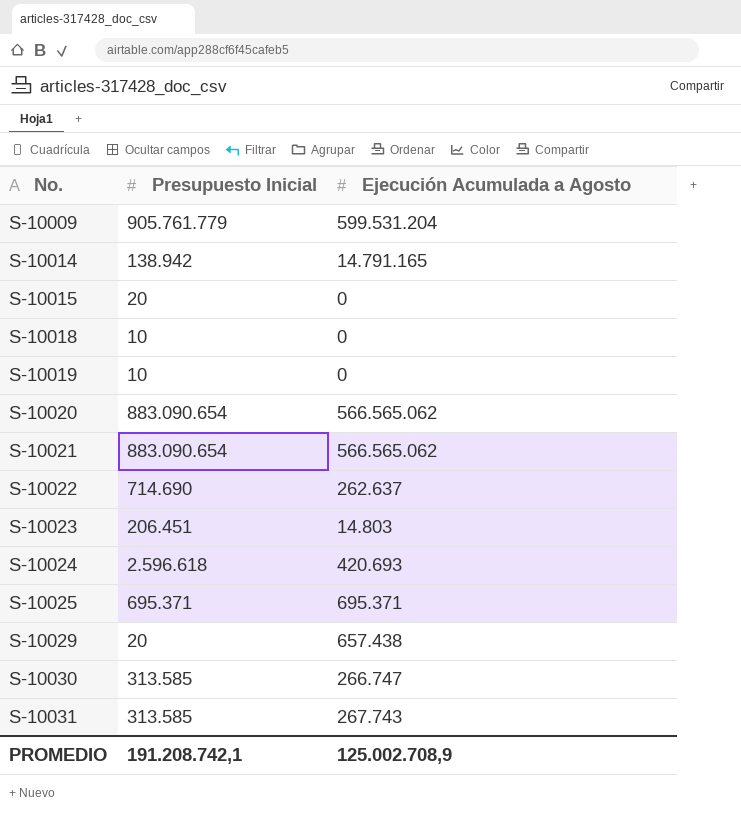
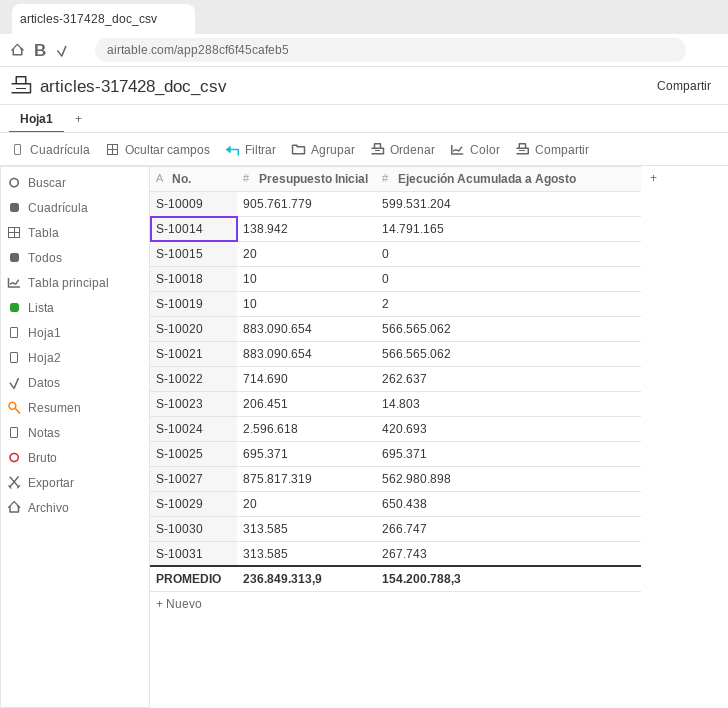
S-10019 | Ejecución Acumulada a Agosto: 0 -> 2
row S-10027: none -> 875.817.319 | 562.980.898
S-10029 | Ejecución Acumulada a Agosto: 657.438 -> 650.438
PROMEDIO | Presupuesto Inicial: 191.208.742,1 -> 236.849.313,9
PROMEDIO | Ejecución Acumulada a Agosto: 125.002.708,9 -> 154.200.788,3

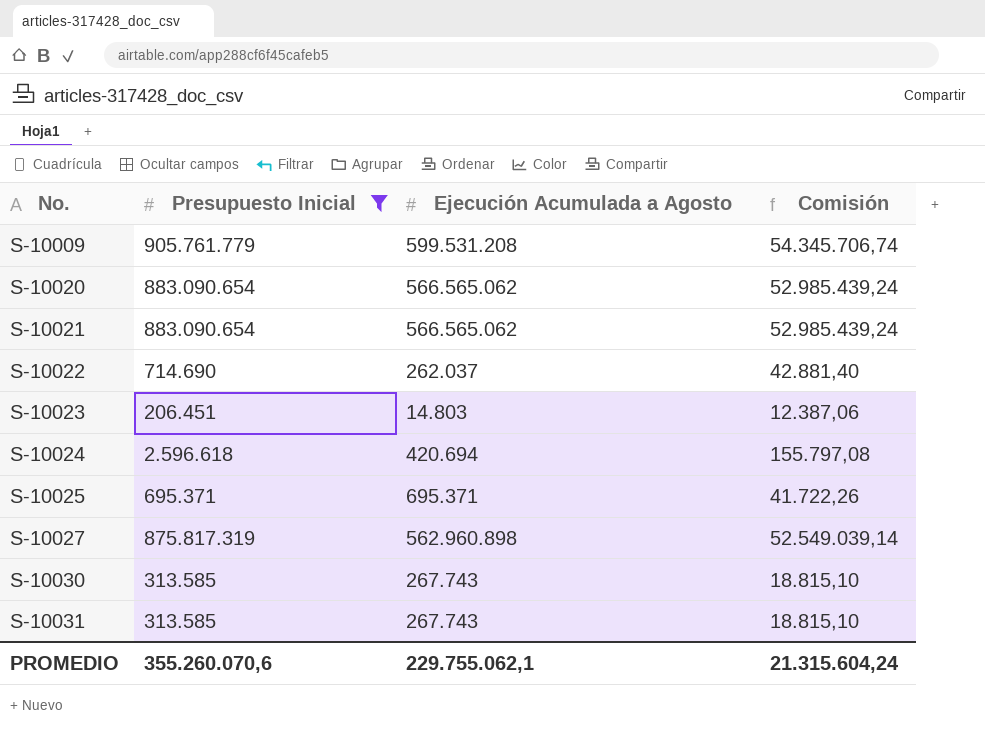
filter: none -> Presupuesto Inicial >= 206.451
column Comisión | formula: none -> [Presupuesto Inicial] * 0,06
S-10009 | Ejecución Acumulada a Agosto: 599.531.204 -> 599.531.208
S-10022 | Ejecución Acumulada a Agosto: 262.637 -> 262.037
S-10024 | Ejecución Acumulada a Agosto: 420.693 -> 420.694
S-10027 | Ejecución Acumulada a Agosto: 562.980.898 -> 562.960.898
S-10030 | Ejecución Acumulada a Agosto: 266.747 -> 267.743
PROMEDIO | Presupuesto Inicial: 236.849.313,9 -> 355.260.070,6
PROMEDIO | Ejecución Acumulada a Agosto: 154.200.788,3 -> 229.755.062,1

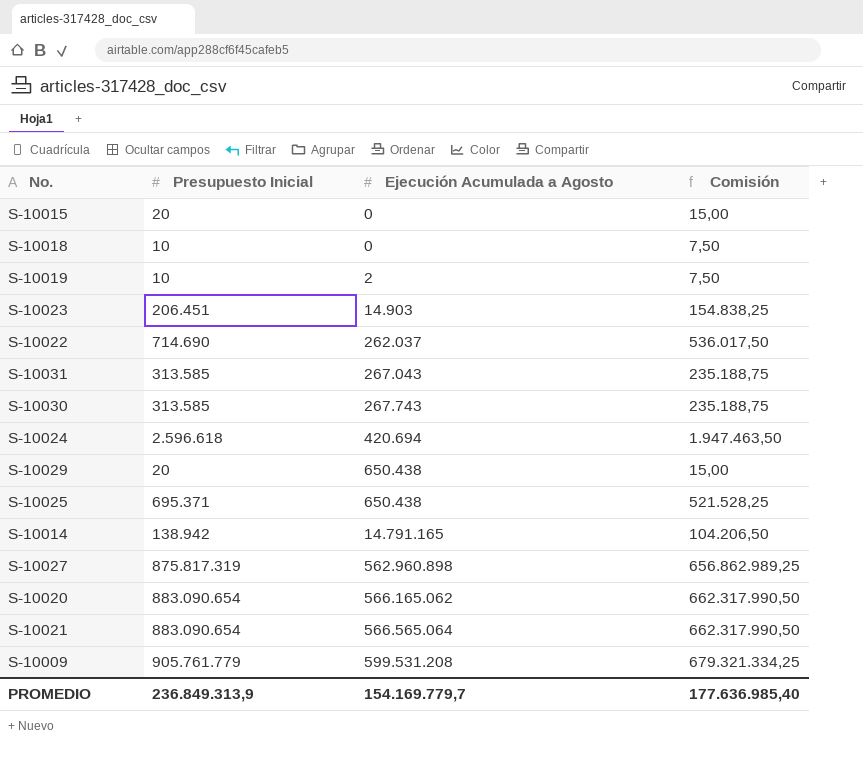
filter: Presupuesto Inicial >= 206.451 -> none
row order: No. ascending -> Ejecución Acumulada a Agosto ascending
column Comisión | formula: [Presupuesto Inicial] * 0,06 -> [Presupuesto Inicial] * 0,75
S-10023 | Ejecución Acumulada a Agosto: 14.803 -> 14.903
S-10031 | Ejecución Acumulada a Agosto: 267.743 -> 267.043
S-10025 | Ejecución Acumulada a Agosto: 695.371 -> 650.438
S-10020 | Ejecución Acumulada a Agosto: 566.565.062 -> 566.165.062
S-10021 | Ejecución Acumulada a Agosto: 566.565.062 -> 566.565.064
PROMEDIO | Presupuesto Inicial: 355.260.070,6 -> 236.849.313,9
PROMEDIO | Ejecución Acumulada a Agosto: 229.755.062,1 -> 154.169.779,7
PROMEDIO | Comisión: 21.315.604,24 -> 177.636.985,40

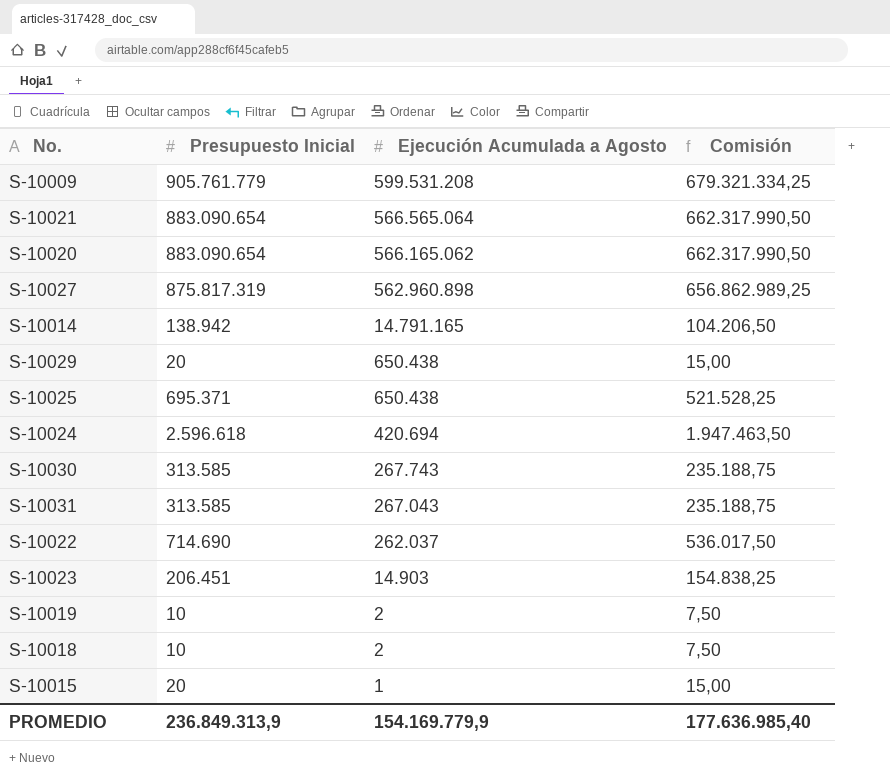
row order: Ejecución Acumulada a Agosto ascending -> Ejecución Acumulada a Agosto descending
S-10018 | Ejecución Acumulada a Agosto: 0 -> 2
S-10015 | Ejecución Acumulada a Agosto: 0 -> 1
PROMEDIO | Ejecución Acumulada a Agosto: 154.169.779,7 -> 154.169.779,9

